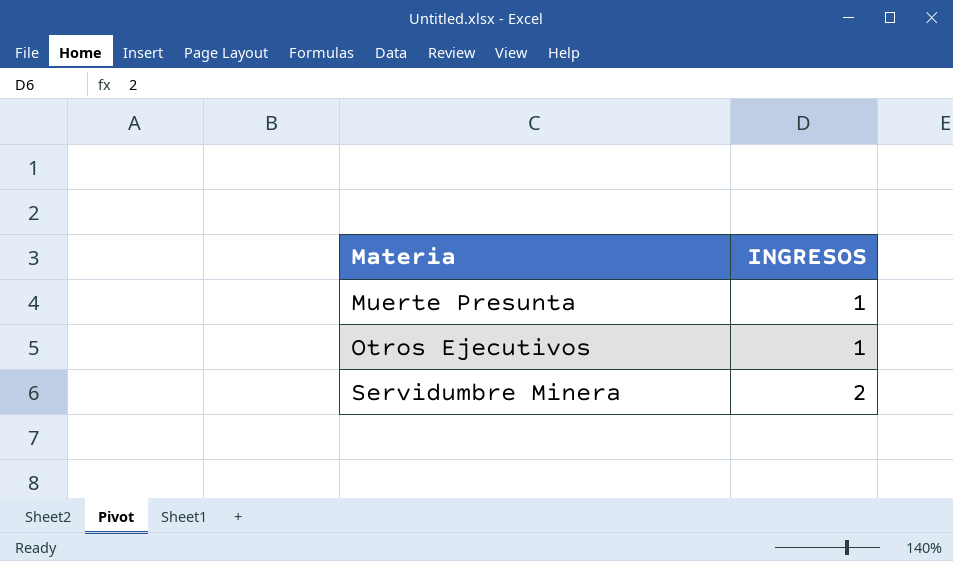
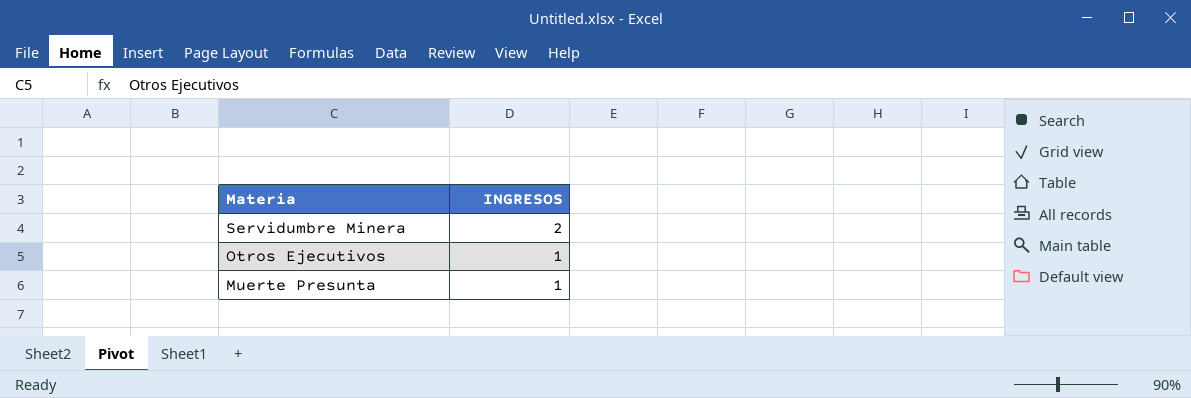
row order: Materia ascending -> Materia descending

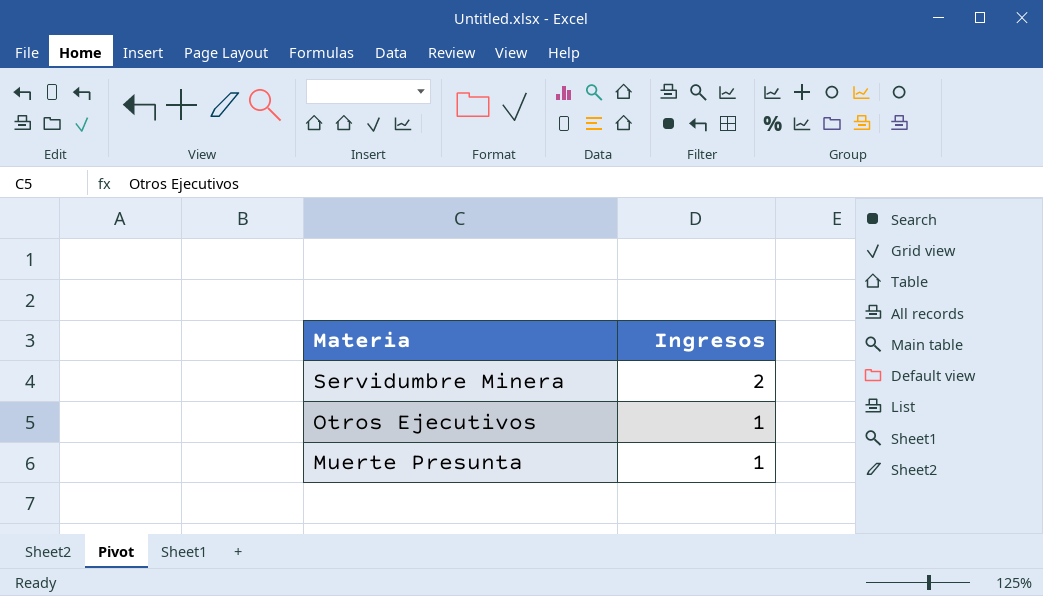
column name: INGRESOS -> Ingresos

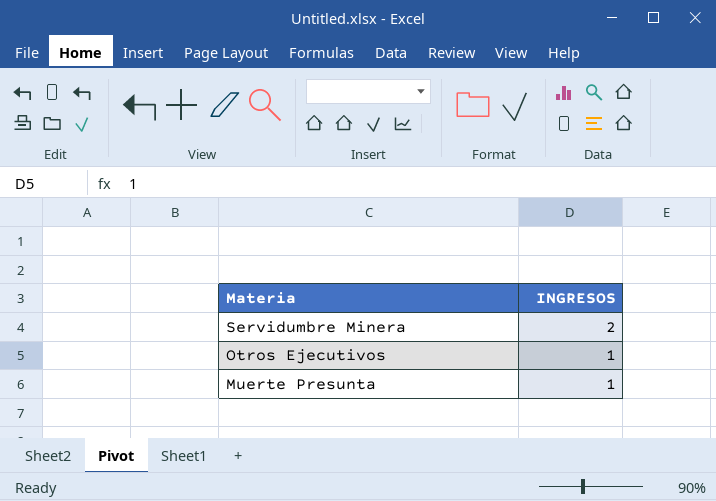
column name: Ingresos -> INGRESOS

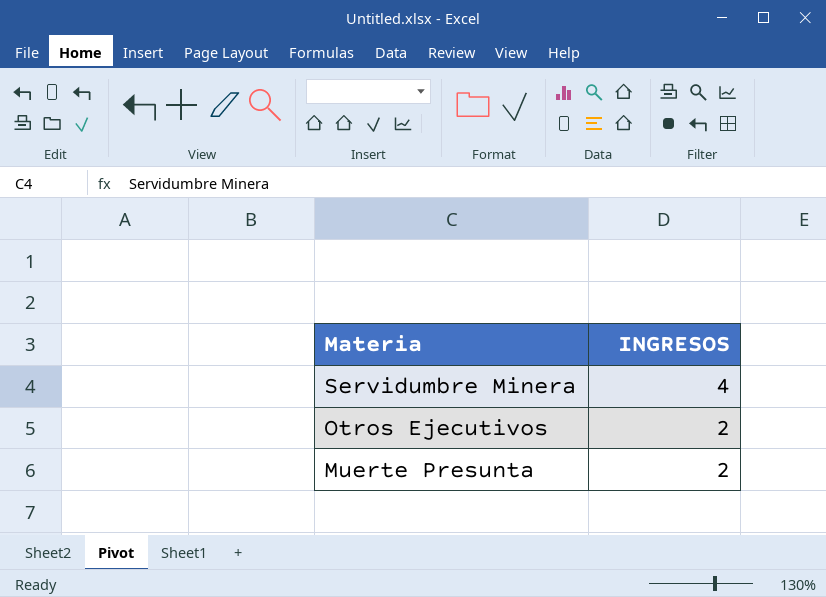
Servidumbre Minera | INGRESOS: 2 -> 4
Otros Ejecutivos | INGRESOS: 1 -> 2
Muerte Presunta | INGRESOS: 1 -> 2

